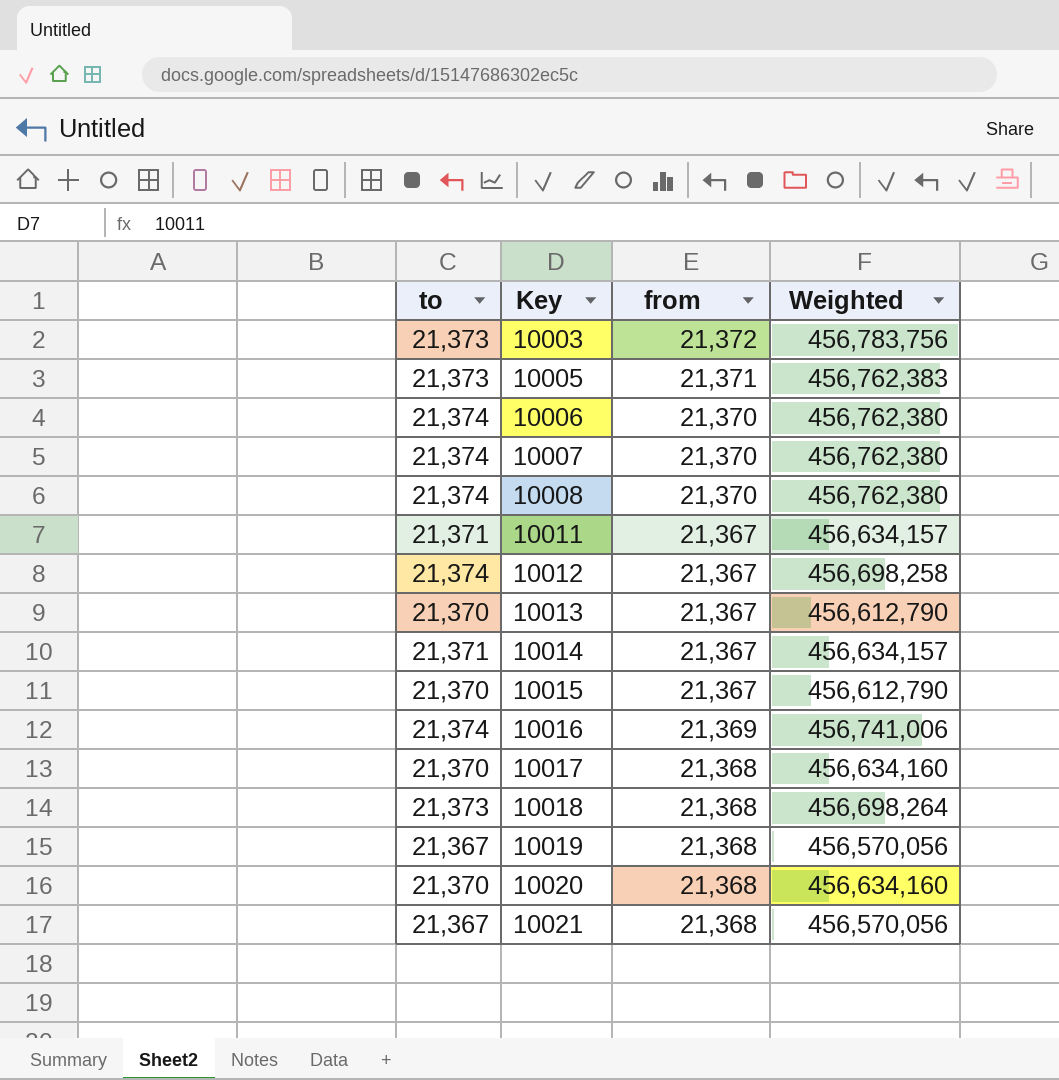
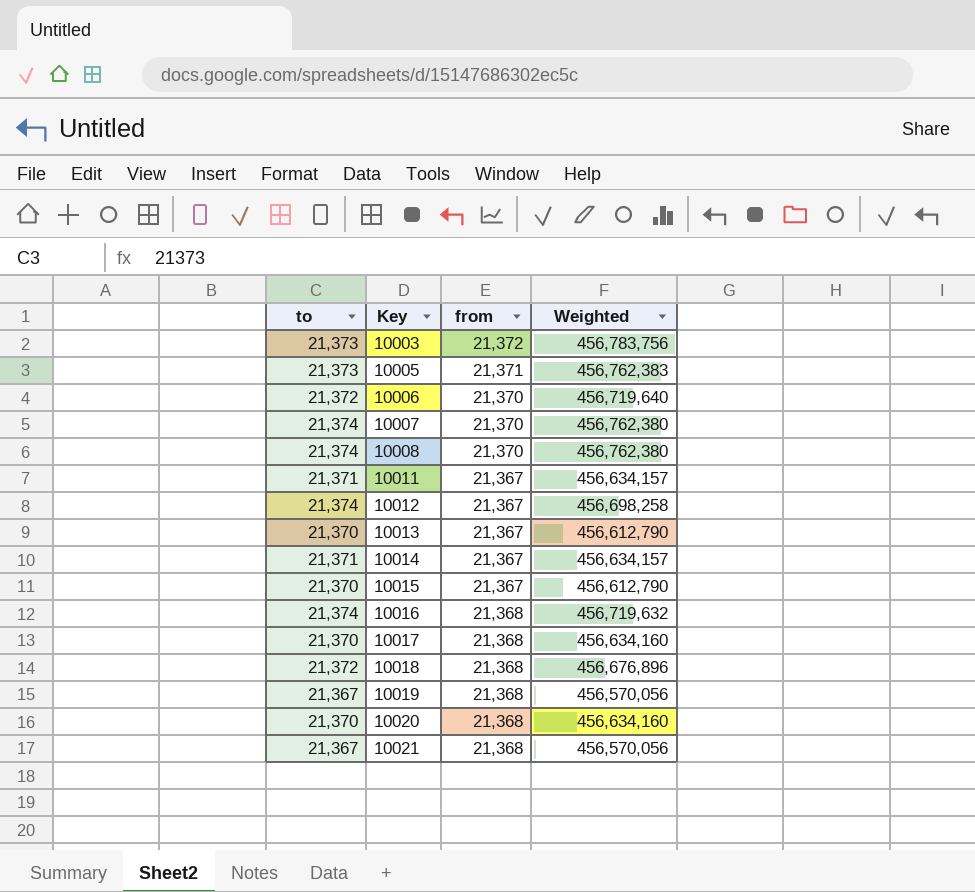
10006 | to: 21,374 -> 21,372
10006 | Weighted: 456,762,380 -> 456,719,640
10016 | from: 21,369 -> 21,368
10016 | Weighted: 456,741,006 -> 456,719,632
10018 | to: 21,373 -> 21,372
10018 | Weighted: 456,698,264 -> 456,676,896

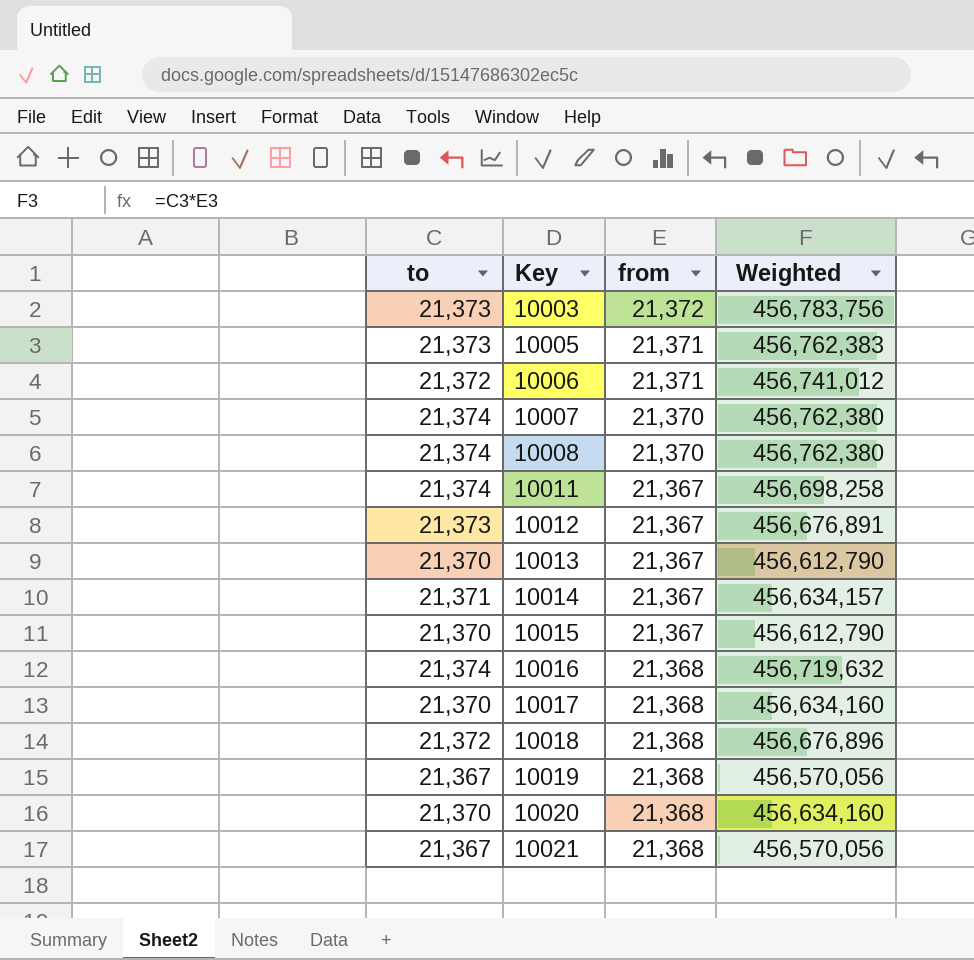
10006 | from: 21,370 -> 21,371
10006 | Weighted: 456,719,640 -> 456,741,012
10011 | to: 21,371 -> 21,374
10011 | Weighted: 456,634,157 -> 456,698,258
10012 | to: 21,374 -> 21,373
10012 | Weighted: 456,698,258 -> 456,676,891

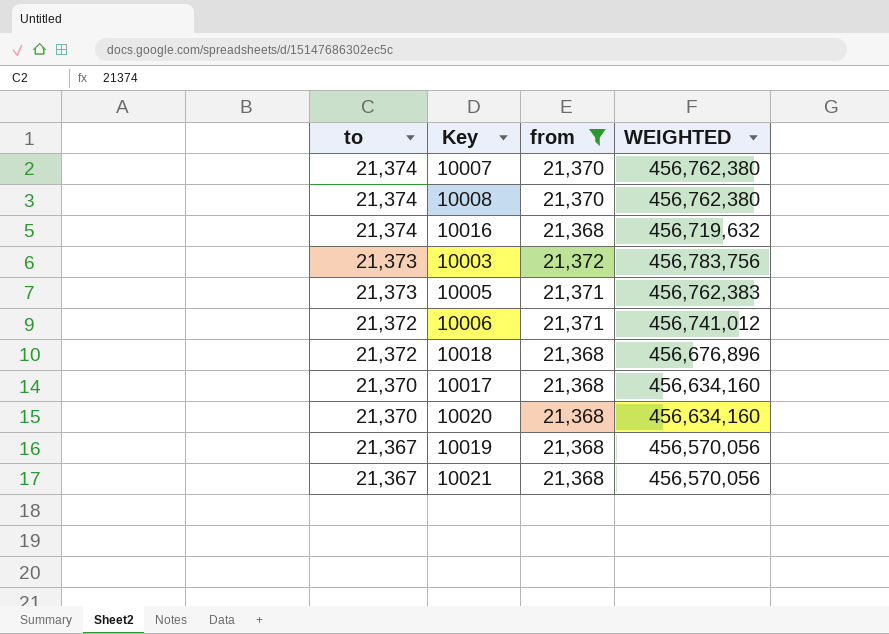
filter: none -> from != 21,367
row order: Key ascending -> to descending
column name: Weighted -> WEIGHTED

